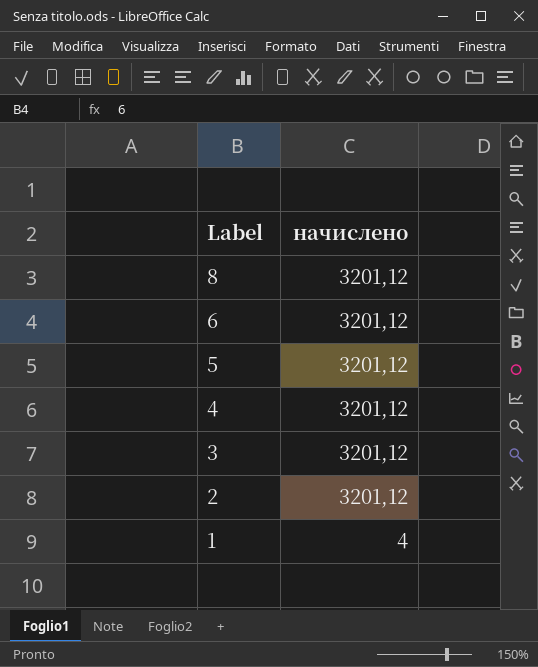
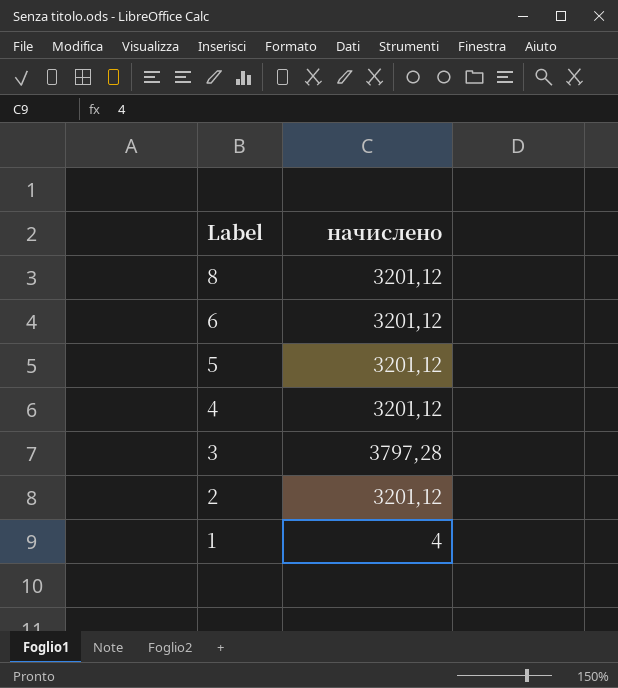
3 | начислено: 3201,12 -> 3797,28

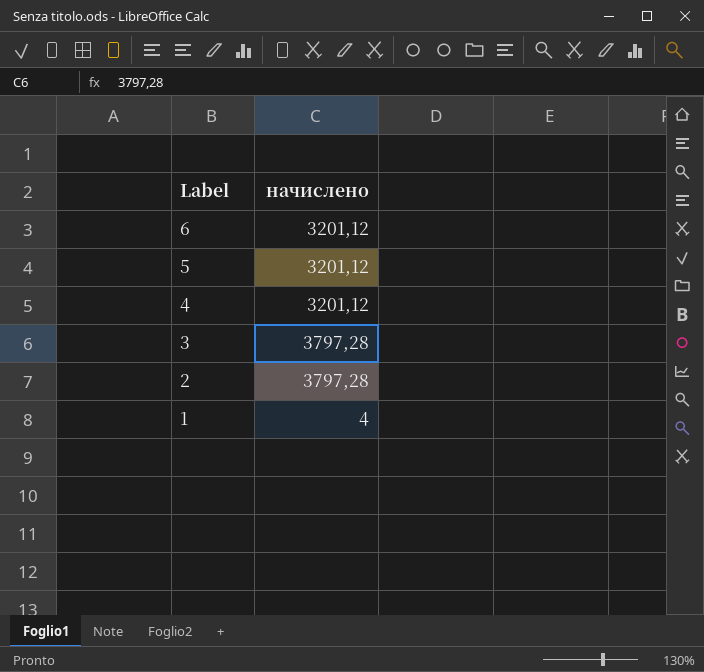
row 8: 3201,12 -> none
2 | начислено: 3201,12 -> 3797,28

